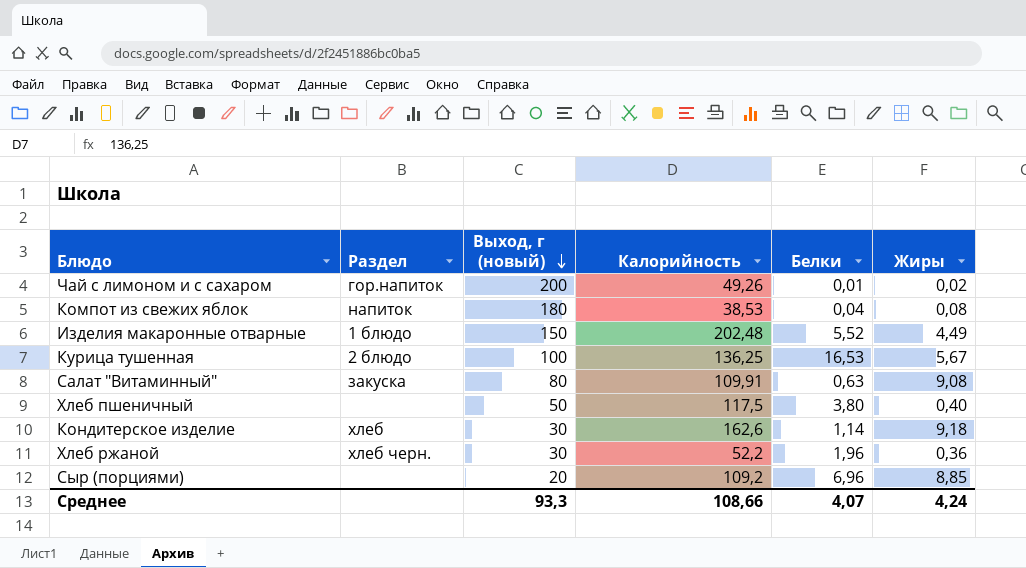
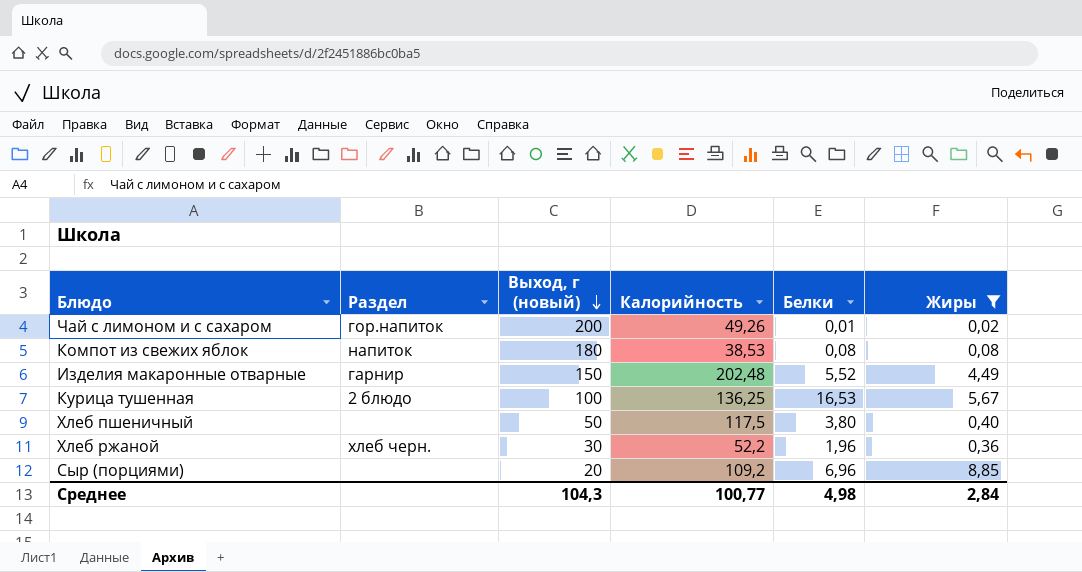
filter: none -> Жиры <= 8,85
Компот из свежих яблок | Белки: 0,04 -> 0,08
Изделия макаронные отварные | Раздел: 1 блюдо -> гарнир
Среднее | Выход, г (новый): 93,3 -> 104,3
Среднее | Калорийность: 108,66 -> 100,77
Среднее | Белки: 4,07 -> 4,98
Среднее | Жиры: 4,24 -> 2,84

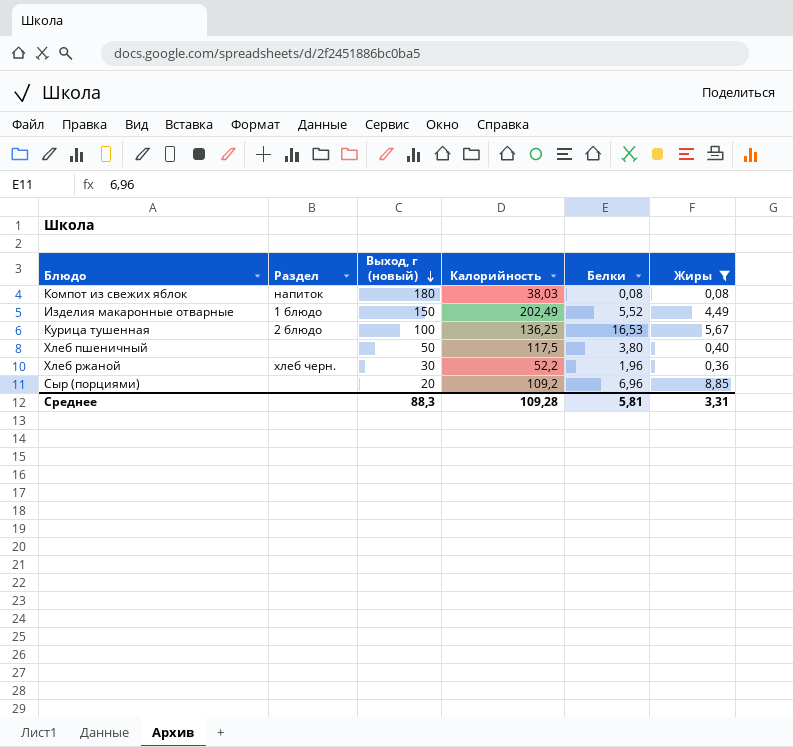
row Чай с лимоном и с сахаром: гор.напиток | 200 | 49,26 | 0,01 | 0,02 -> none
Компот из свежих яблок | Калорийность: 38,53 -> 38,03
Изделия макаронные отварные | Раздел: гарнир -> 1 блюдо
Изделия макаронные отварные | Калорийность: 202,48 -> 202,49
Среднее | Выход, г (новый): 104,3 -> 88,3
Среднее | Калорийность: 100,77 -> 109,28
Среднее | Белки: 4,98 -> 5,81
Среднее | Жиры: 2,84 -> 3,31

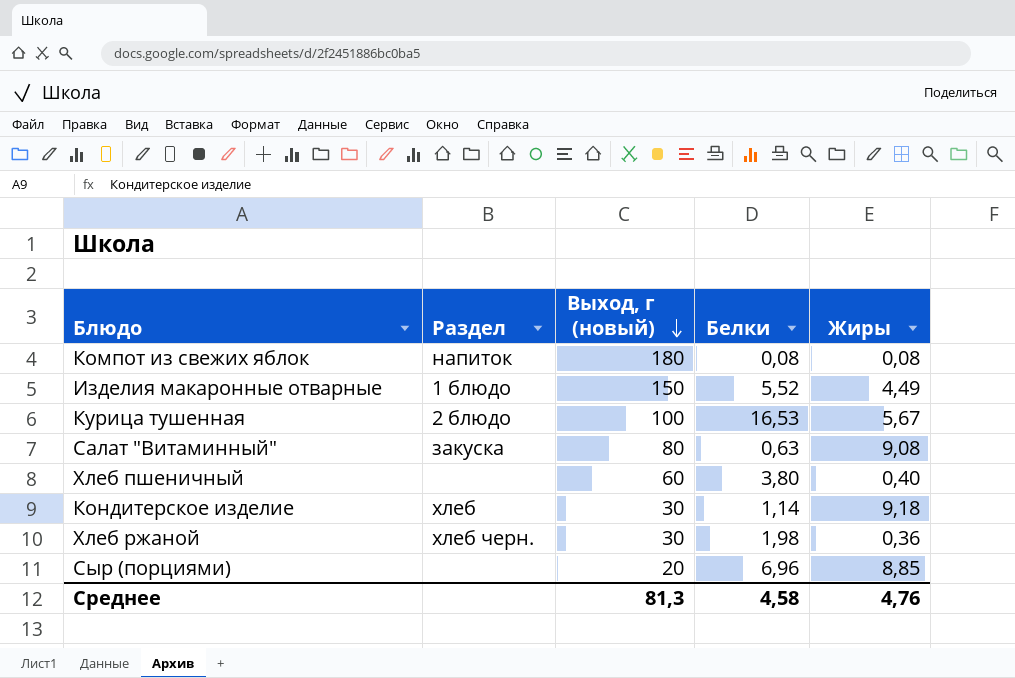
filter: Жиры <= 8,85 -> none
column Калорийность | position: 4 -> none
Хлеб пшеничный | Выход, г (новый): 50 -> 60
Хлеб ржаной | Белки: 1,96 -> 1,98
Среднее | Выход, г (новый): 88,3 -> 81,3
Среднее | Белки: 5,81 -> 4,58
Среднее | Жиры: 3,31 -> 4,76

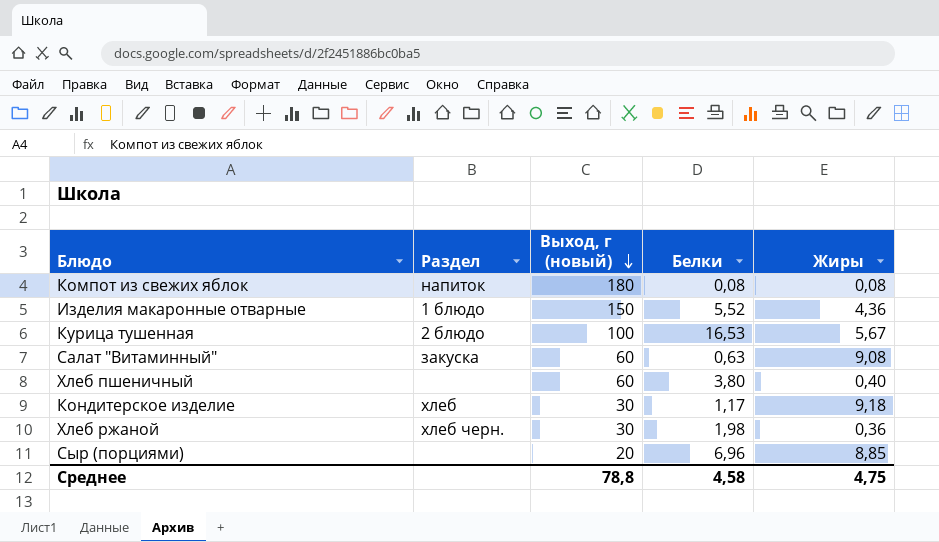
Изделия макаронные отварные | Жиры: 4,49 -> 4,36
Салат "Витаминный" | Выход, г (новый): 80 -> 60
Кондитерское изделие | Белки: 1,14 -> 1,17
Среднее | Выход, г (новый): 81,3 -> 78,8
Среднее | Жиры: 4,76 -> 4,75

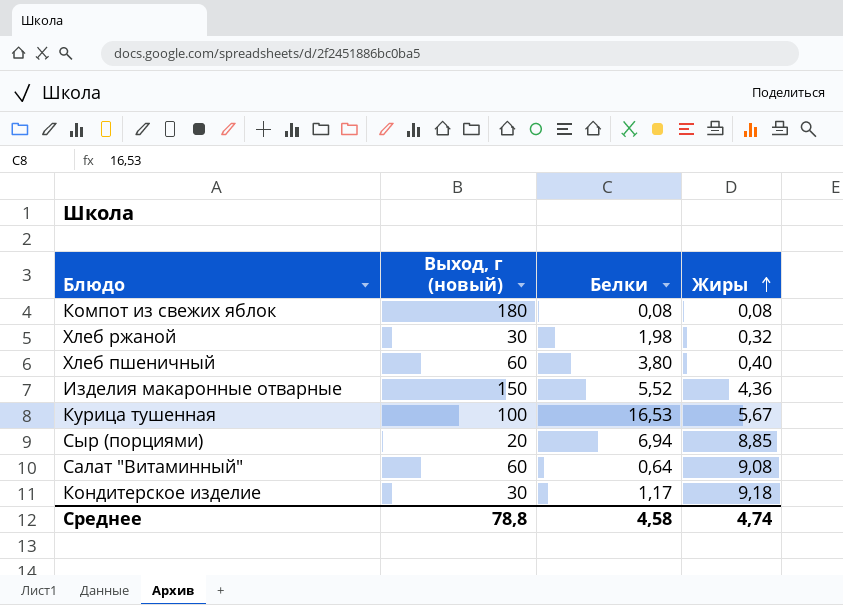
row order: Выход, г (новый) descending -> Жиры ascending
column Раздел | position: 2 -> none
Хлеб ржаной | Жиры: 0,36 -> 0,32
Сыр (порциями) | Белки: 6,96 -> 6,94
Салат "Витаминный" | Белки: 0,63 -> 0,64
Среднее | Жиры: 4,75 -> 4,74

